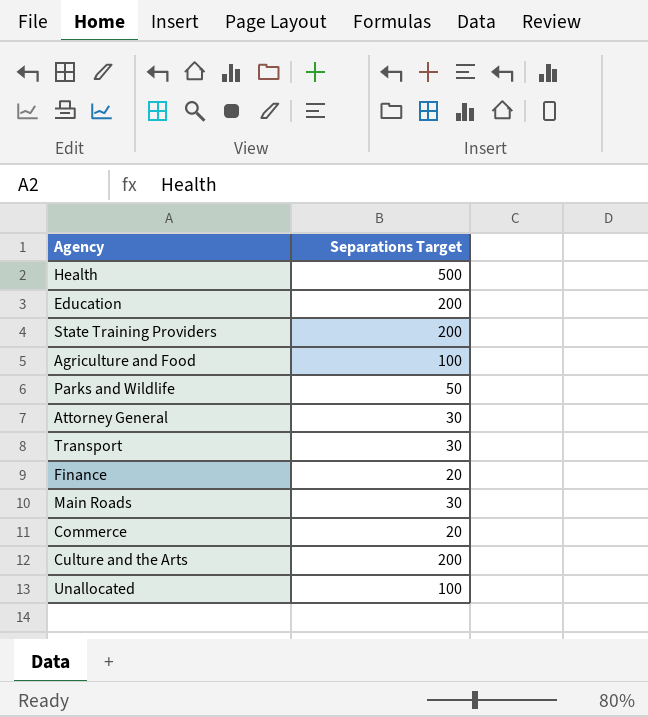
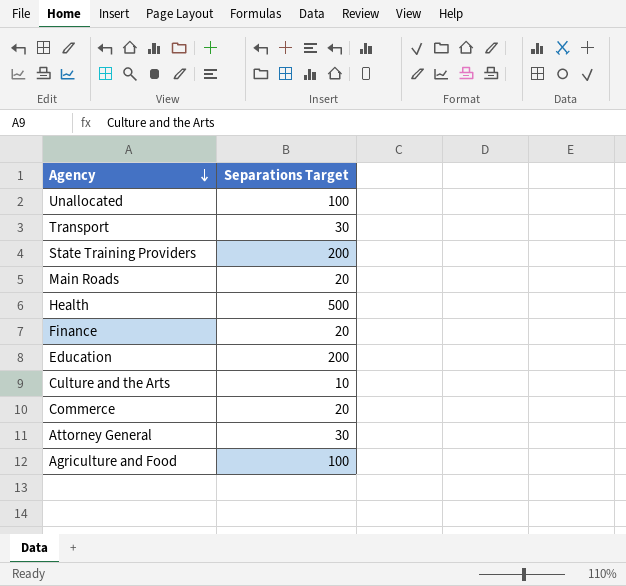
row order: none -> Agency descending
row Parks and Wildlife: 50 -> none
Main Roads | Separations Target: 30 -> 20
Culture and the Arts | Separations Target: 200 -> 10

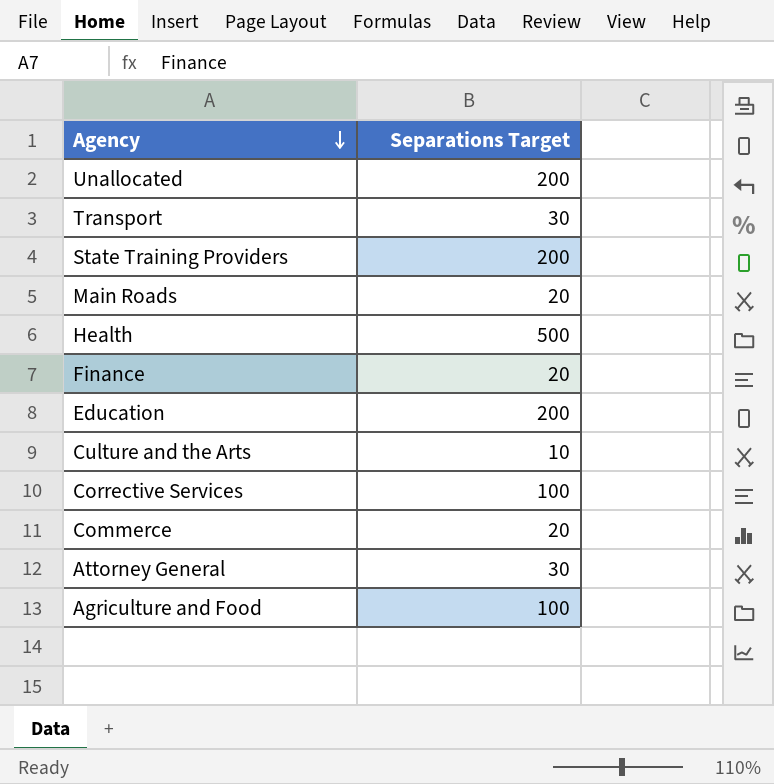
Unallocated | Separations Target: 100 -> 200
row Corrective Services: none -> 100

